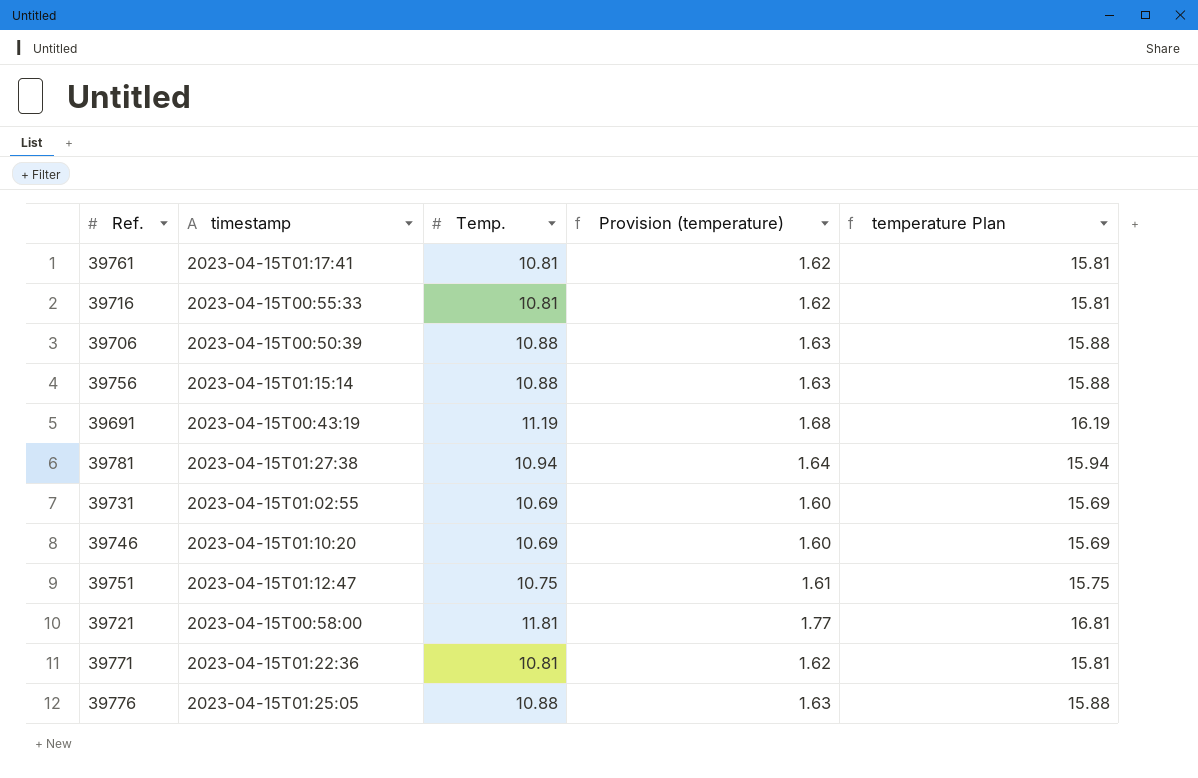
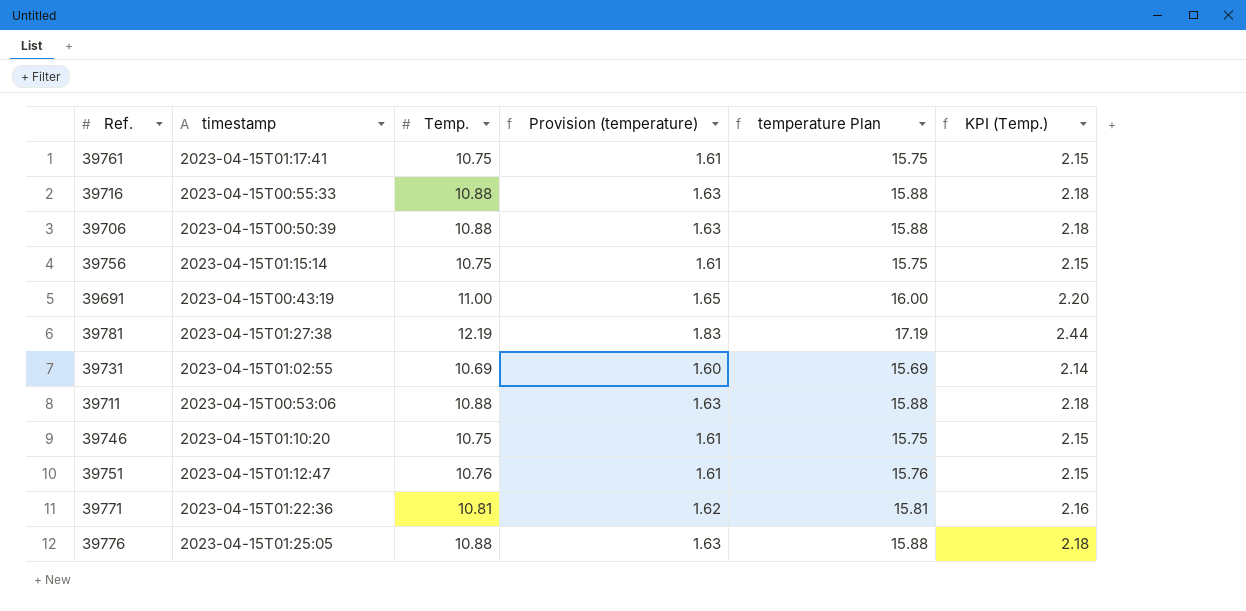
column KPI (Temp.) | formula: none -> [Temp.] * 0.2
row 39721: 2023-04-15T00:58:00 | 11.81 | 1.77 | 16.81 -> none
39761 | Temp.: 10.81 -> 10.75
39761 | Provision (temperature): 1.62 -> 1.61
39761 | temperature Plan: 15.81 -> 15.75
39716 | Temp.: 10.81 -> 10.88
39716 | Provision (temperature): 1.62 -> 1.63
39716 | temperature Plan: 15.81 -> 15.88
39756 | Temp.: 10.88 -> 10.75
39756 | Provision (temperature): 1.63 -> 1.61
39756 | temperature Plan: 15.88 -> 15.75
39691 | Temp.: 11.19 -> 11.00
39691 | Provision (temperature): 1.68 -> 1.65
39691 | temperature Plan: 16.19 -> 16.00
39781 | Temp.: 10.94 -> 12.19
39781 | Provision (temperature): 1.64 -> 1.83
39781 | temperature Plan: 15.94 -> 17.19
row 39711: none -> 2023-04-15T00:53:06 | 10.88 | 1.63 | 15.88 | 2.18
39746 | Temp.: 10.69 -> 10.75
39746 | Provision (temperature): 1.60 -> 1.61
39746 | temperature Plan: 15.69 -> 15.75
39751 | Temp.: 10.75 -> 10.76
39751 | temperature Plan: 15.75 -> 15.76

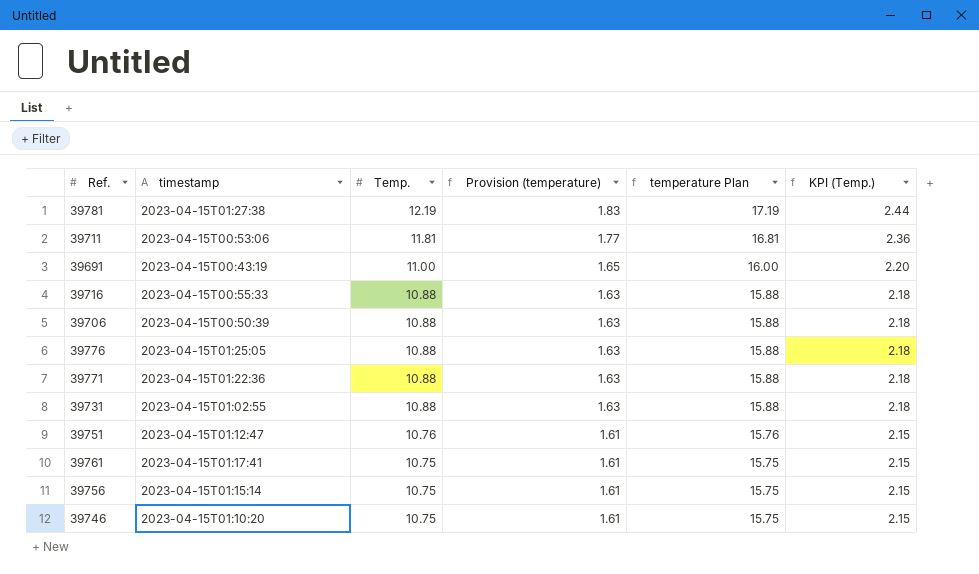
row order: none -> Temp. descending
39711 | Temp.: 10.88 -> 11.81
39711 | Provision (temperature): 1.63 -> 1.77
39711 | temperature Plan: 15.88 -> 16.81
39711 | KPI (Temp.): 2.18 -> 2.36
39771 | Temp.: 10.81 -> 10.88
39771 | Provision (temperature): 1.62 -> 1.63
39771 | temperature Plan: 15.81 -> 15.88
39771 | KPI (Temp.): 2.16 -> 2.18
39731 | Temp.: 10.69 -> 10.88
39731 | Provision (temperature): 1.60 -> 1.63
39731 | temperature Plan: 15.69 -> 15.88
39731 | KPI (Temp.): 2.14 -> 2.18

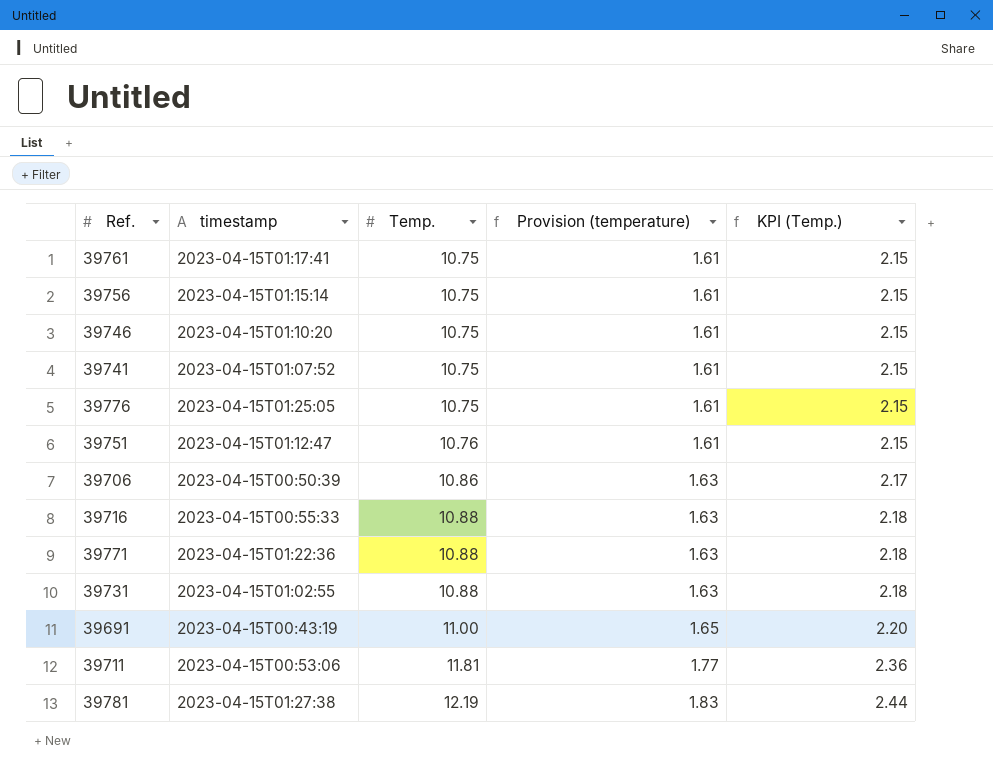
row order: Temp. descending -> Temp. ascending
column temperature Plan | formula: [Temp.] + 5 -> none
row 39741: none -> 2023-04-15T01:07:52 | 10.75 | 1.61 | 2.15
39776 | Temp.: 10.88 -> 10.75
39776 | Provision (temperature): 1.63 -> 1.61
39776 | KPI (Temp.): 2.18 -> 2.15
39706 | Temp.: 10.88 -> 10.86
39706 | KPI (Temp.): 2.18 -> 2.17

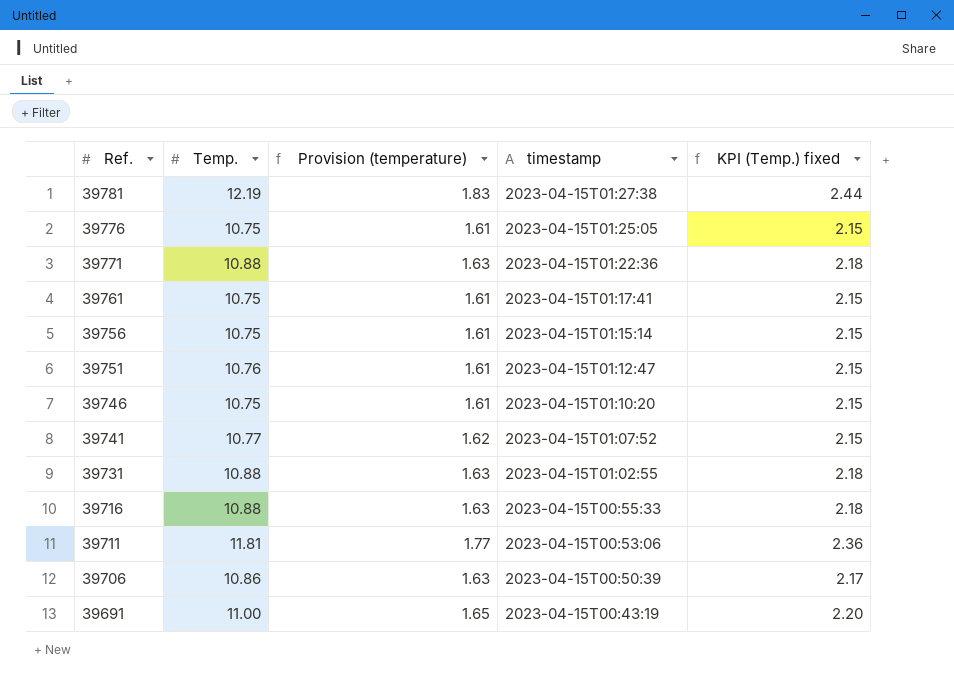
row order: Temp. ascending -> Ref. descending
column timestamp | position: 2 -> 4
column name: KPI (Temp.) -> KPI (Temp.) fixed
39741 | Temp.: 10.75 -> 10.77
39741 | Provision (temperature): 1.61 -> 1.62

